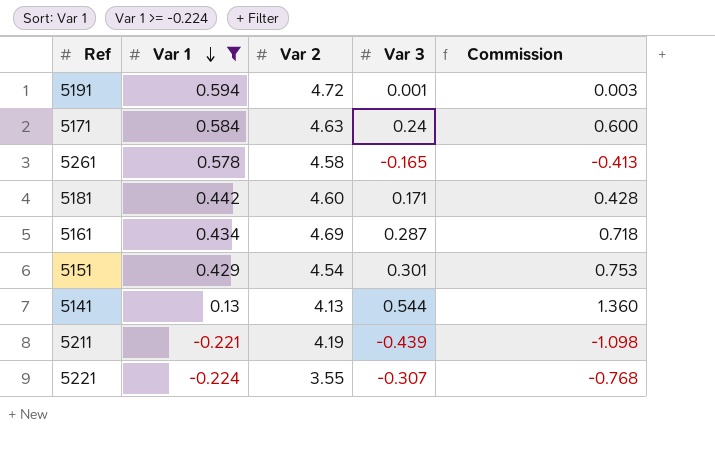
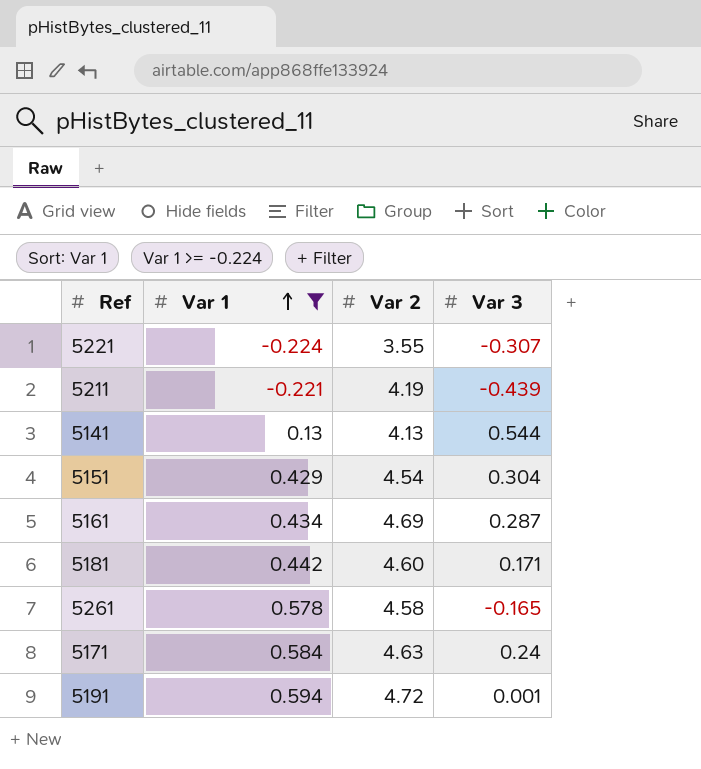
row order: Var 1 descending -> Var 1 ascending
column Commission | formula: [Var 3] * 2.5 -> none
5151 | Var 3: 0.301 -> 0.304

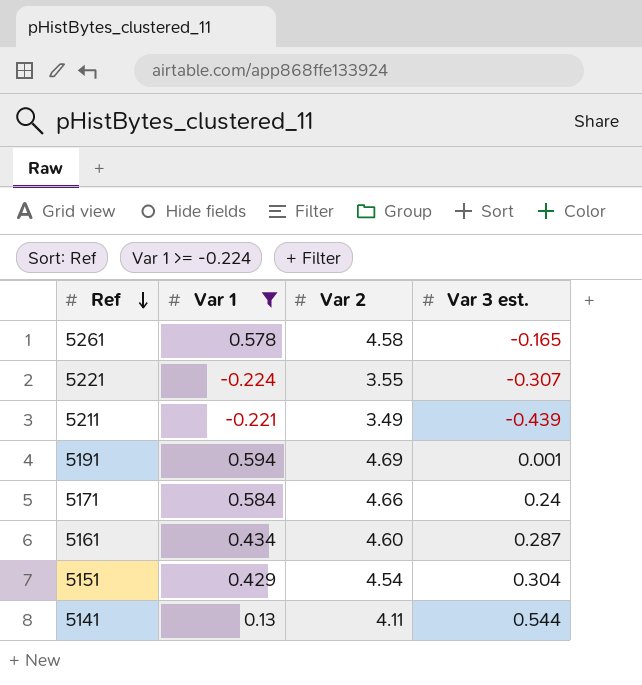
row order: Var 1 ascending -> Ref descending
column name: Var 3 -> Var 3 est.
row 5181: 0.442 | 4.60 | 0.171 -> none
5211 | Var 2: 4.19 -> 3.49
5191 | Var 2: 4.72 -> 4.69
5171 | Var 2: 4.63 -> 4.66
5161 | Var 2: 4.69 -> 4.60
5141 | Var 2: 4.13 -> 4.11

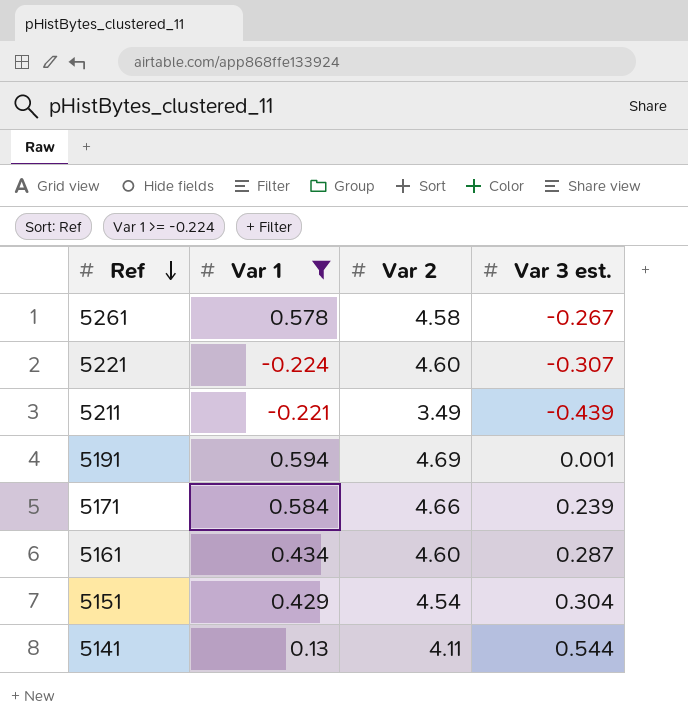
5261 | Var 3 est.: -0.165 -> -0.267
5221 | Var 2: 3.55 -> 4.60
5171 | Var 3 est.: 0.24 -> 0.239

